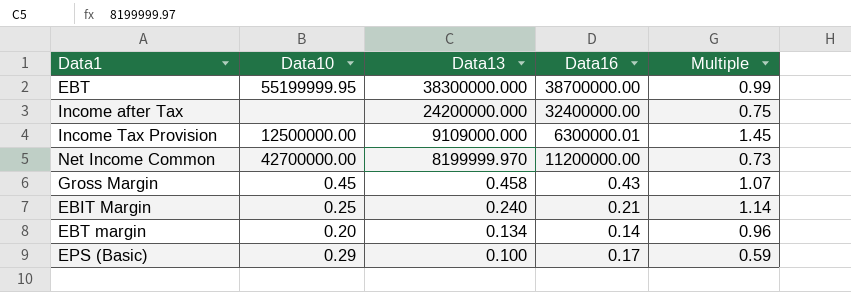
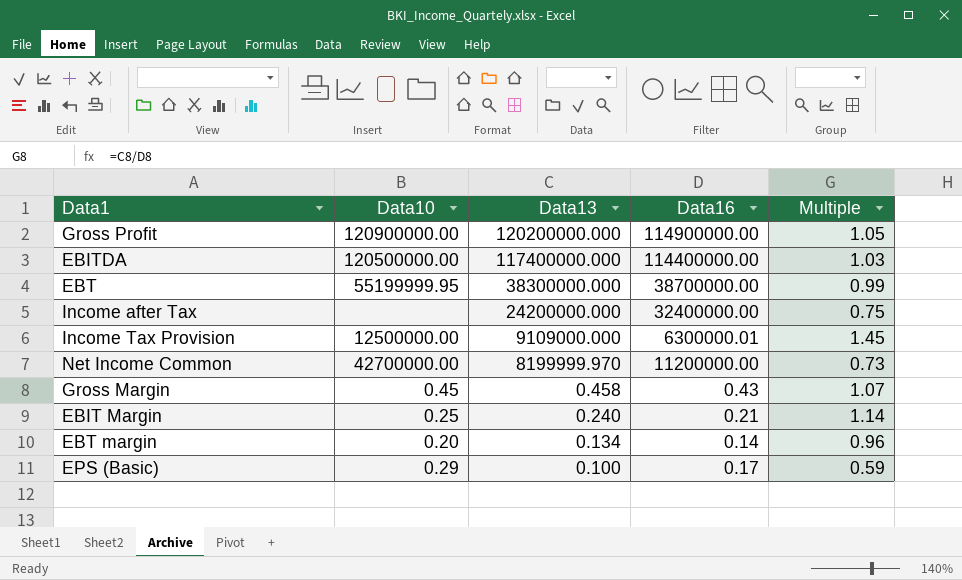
row Gross Profit: none -> 120900000.00 | 120200000.000 | 114900000.00 | 1.05
row EBITDA: none -> 120500000.00 | 117400000.000 | 114400000.00 | 1.03

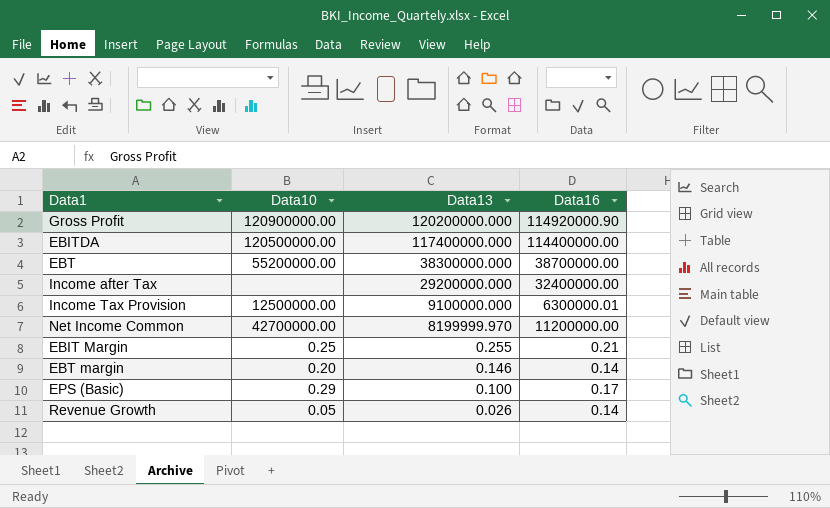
column Multiple | formula: [Data13] / [Data16] -> none
row Gross Margin: 0.45 | 0.458 | 0.43 | 1.07 -> none
Gross Profit | Data16: 114900000.00 -> 114920000.90
EBT | Data10: 55199999.95 -> 55200000.00
Income after Tax | Data13: 24200000.000 -> 29200000.000
Income Tax Provision | Data13: 9109000.000 -> 9100000.000
EBIT Margin | Data13: 0.240 -> 0.255
EBT margin | Data13: 0.134 -> 0.146
row Revenue Growth: none -> 0.05 | 0.026 | 0.14

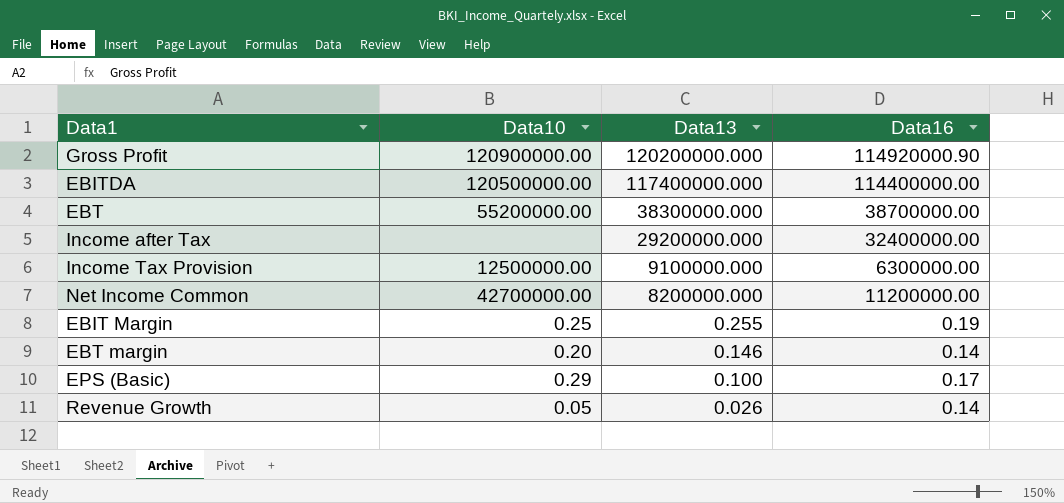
Income Tax Provision | Data16: 6300000.01 -> 6300000.00
Net Income Common | Data13: 8199999.970 -> 8200000.000
EBIT Margin | Data16: 0.21 -> 0.19

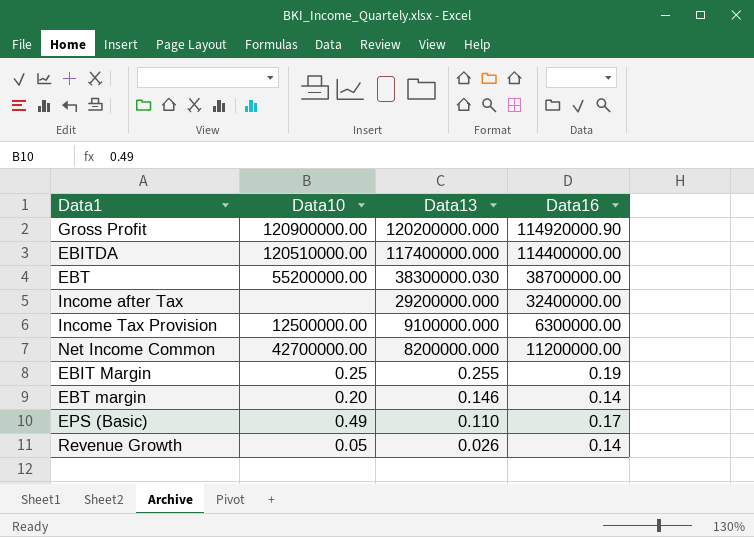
EBITDA | Data10: 120500000.00 -> 120510000.00
EBT | Data13: 38300000.000 -> 38300000.030
EPS (Basic) | Data10: 0.29 -> 0.49
EPS (Basic) | Data13: 0.100 -> 0.110

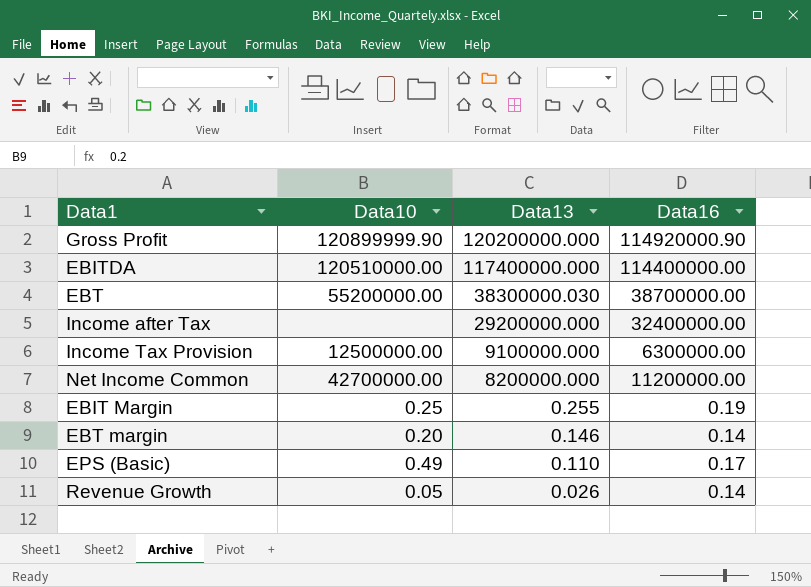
Gross Profit | Data10: 120900000.00 -> 120899999.90

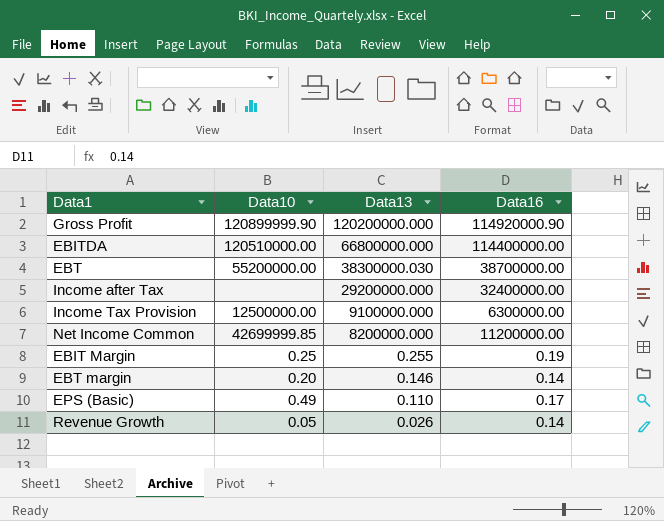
EBITDA | Data13: 117400000.000 -> 66800000.000
Net Income Common | Data10: 42700000.00 -> 42699999.85

